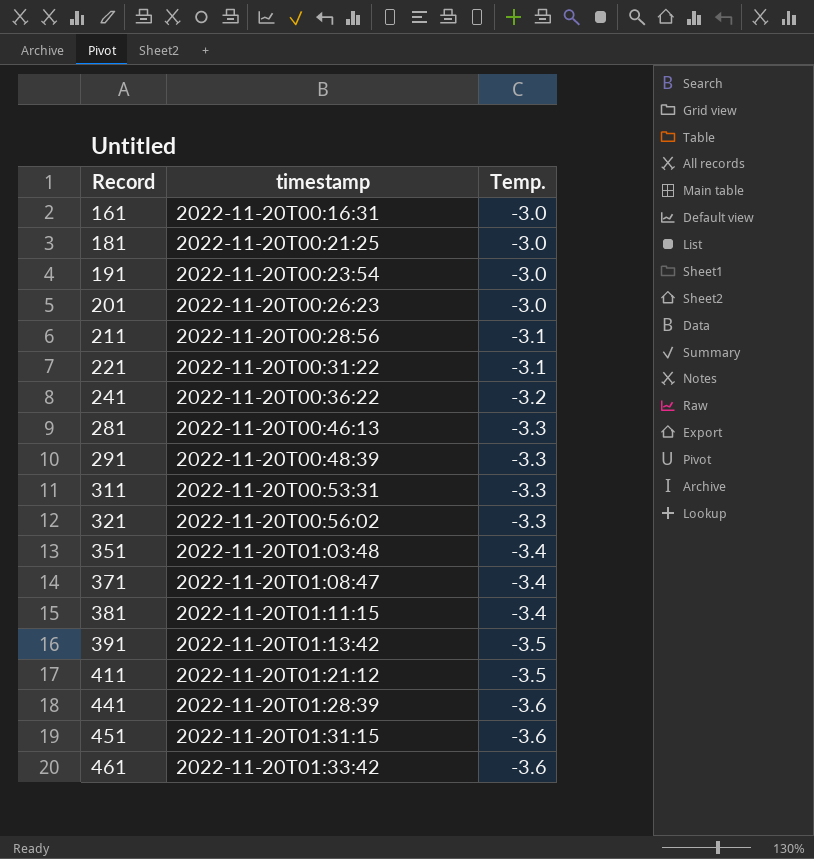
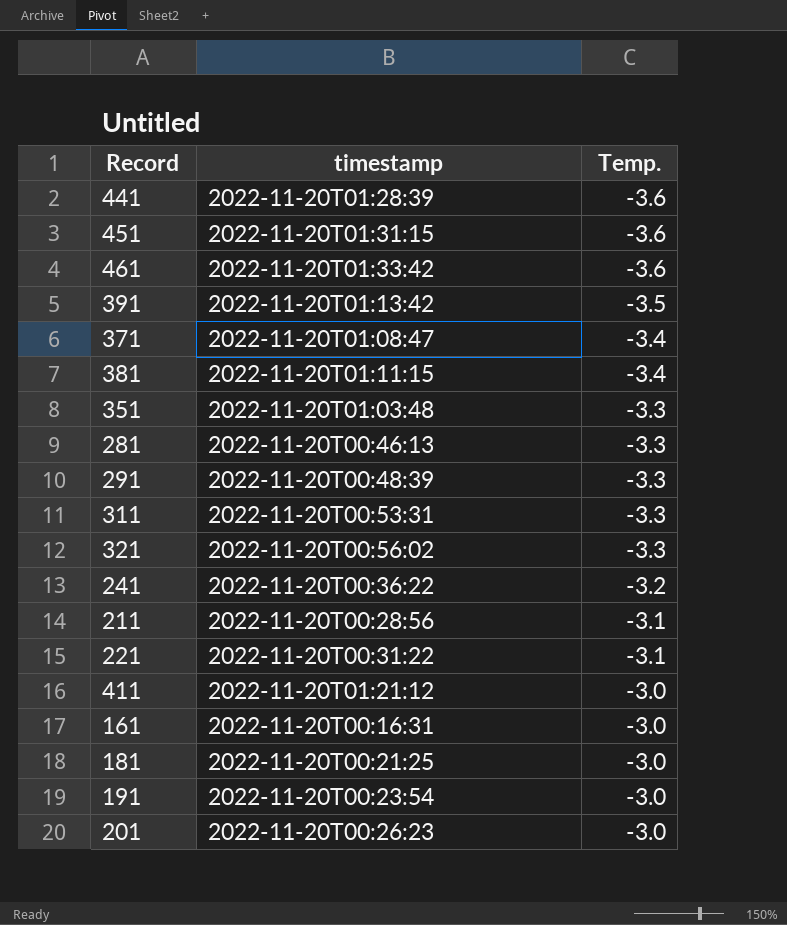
row order: Record ascending -> Temp. ascending
351 | Temp.: -3.4 -> -3.3
411 | Temp.: -3.5 -> -3.0

